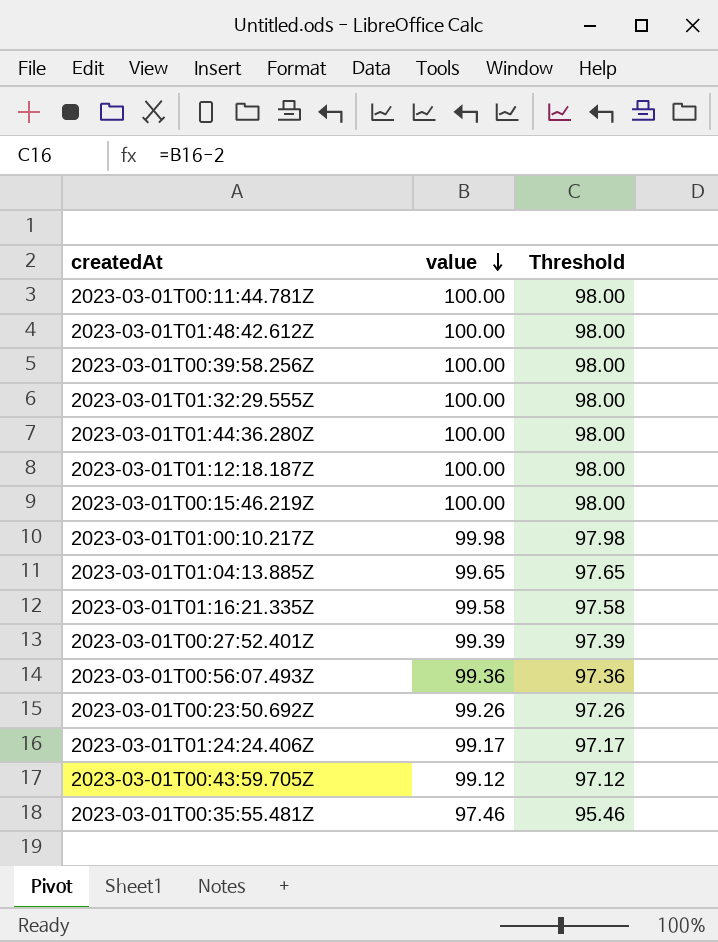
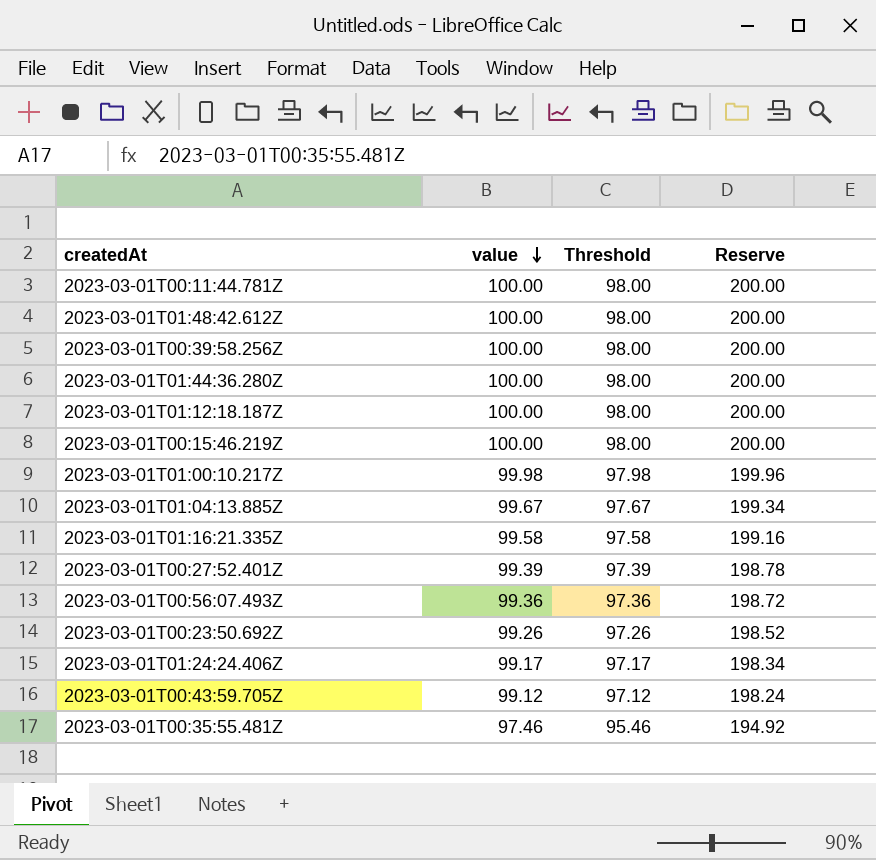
column Reserve | formula: none -> [value] * 2
row 2023-03-01T01:32:29.555Z: 100.00 | 98.00 -> none
2023-03-01T01:04:13.885Z | value: 99.65 -> 99.67
2023-03-01T01:04:13.885Z | Threshold: 97.65 -> 97.67

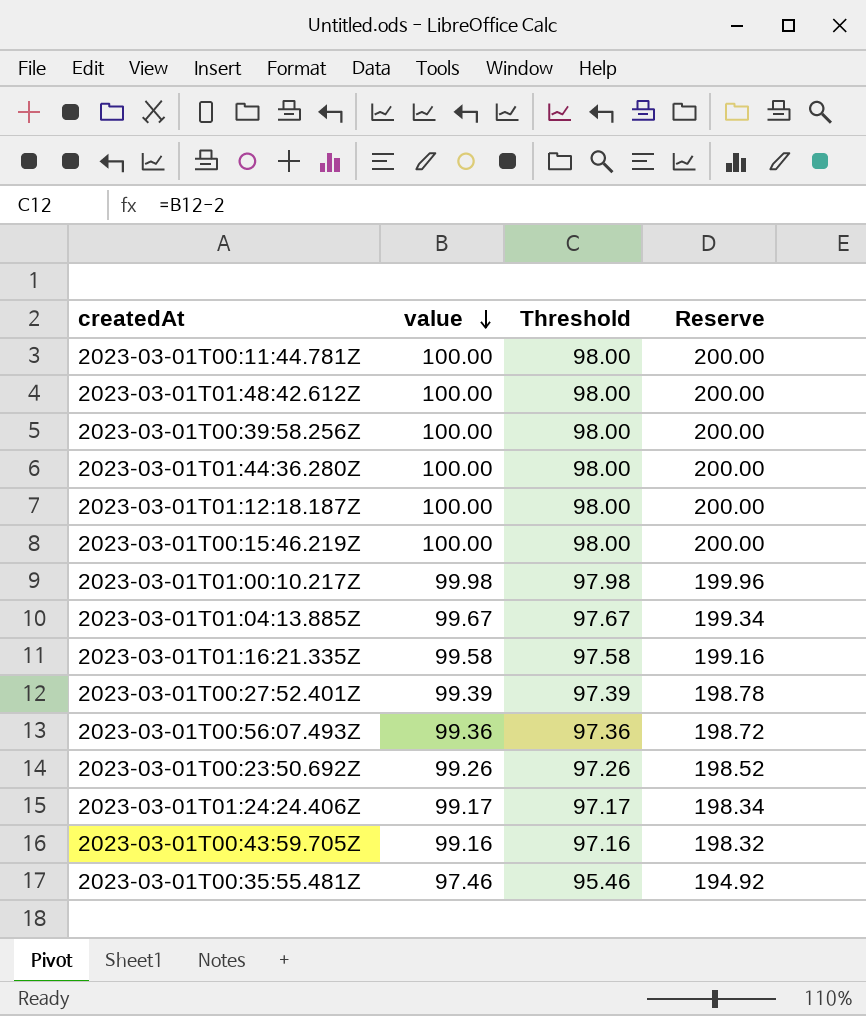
2023-03-01T00:43:59.705Z | value: 99.12 -> 99.16
2023-03-01T00:43:59.705Z | Threshold: 97.12 -> 97.16
2023-03-01T00:43:59.705Z | Reserve: 198.24 -> 198.32

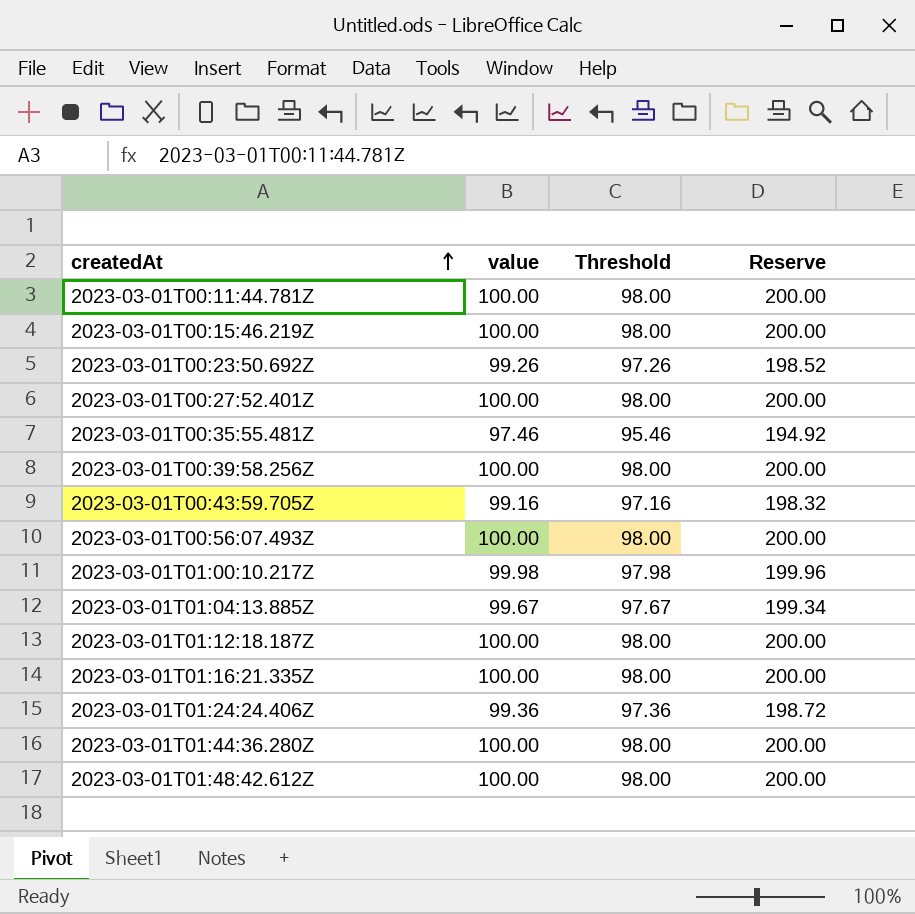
row order: value descending -> createdAt ascending
2023-03-01T00:27:52.401Z | value: 99.39 -> 100.00
2023-03-01T00:27:52.401Z | Threshold: 97.39 -> 98.00
2023-03-01T00:27:52.401Z | Reserve: 198.78 -> 200.00
2023-03-01T00:56:07.493Z | value: 99.36 -> 100.00
2023-03-01T00:56:07.493Z | Threshold: 97.36 -> 98.00
2023-03-01T00:56:07.493Z | Reserve: 198.72 -> 200.00
2023-03-01T01:16:21.335Z | value: 99.58 -> 100.00
2023-03-01T01:16:21.335Z | Threshold: 97.58 -> 98.00
2023-03-01T01:16:21.335Z | Reserve: 199.16 -> 200.00
2023-03-01T01:24:24.406Z | value: 99.17 -> 99.36
2023-03-01T01:24:24.406Z | Threshold: 97.17 -> 97.36
2023-03-01T01:24:24.406Z | Reserve: 198.34 -> 198.72

